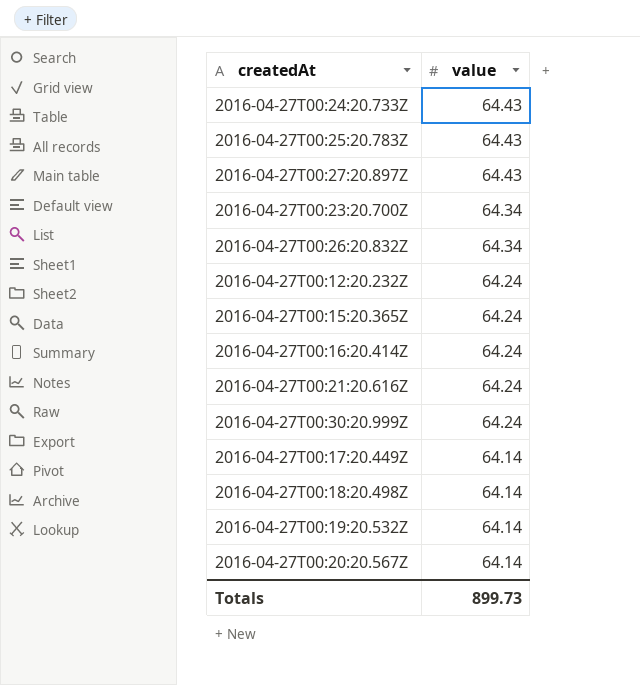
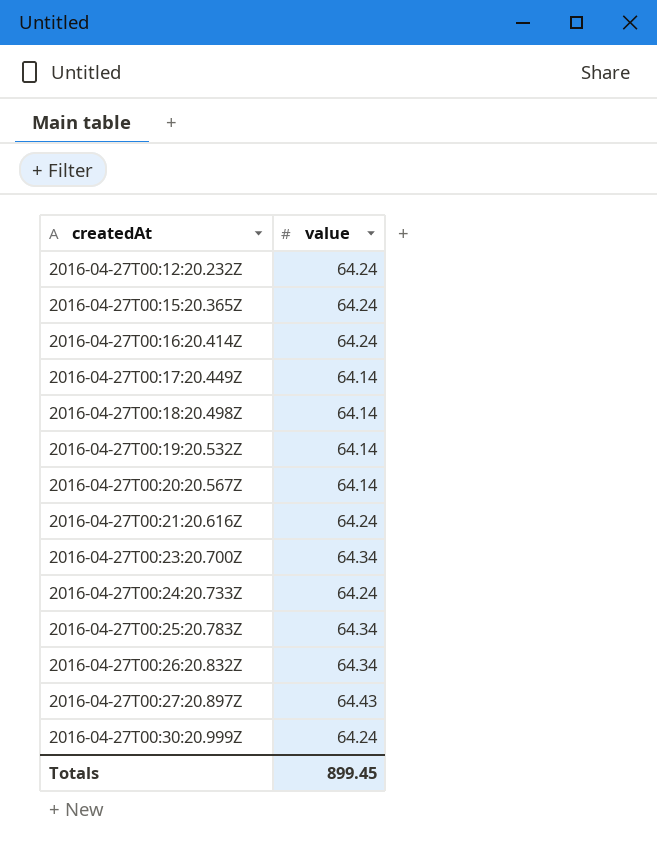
row order: value descending -> createdAt ascending
2016-04-27T00:24:20.733Z | value: 64.43 -> 64.24
2016-04-27T00:25:20.783Z | value: 64.43 -> 64.34
Totals | value: 899.73 -> 899.45

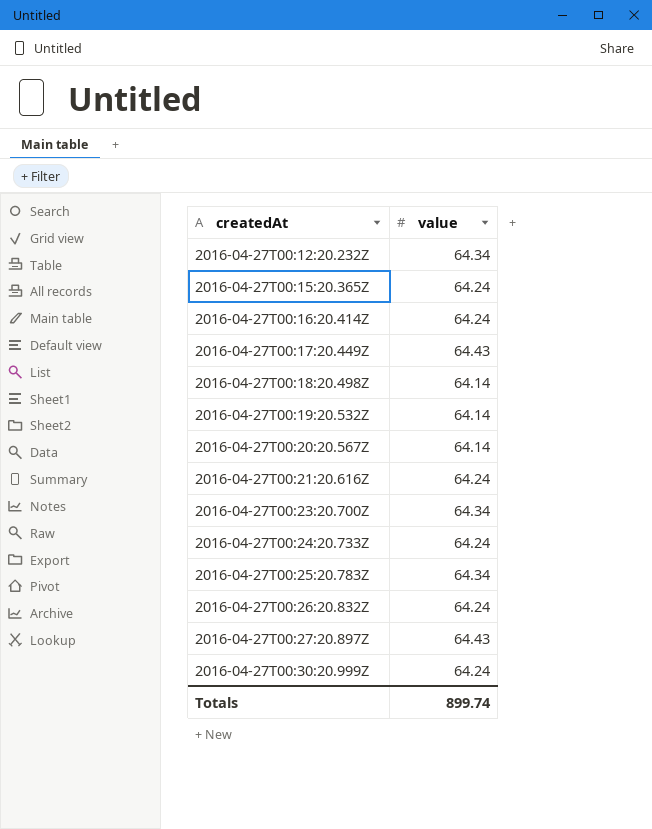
2016-04-27T00:12:20.232Z | value: 64.24 -> 64.34
2016-04-27T00:17:20.449Z | value: 64.14 -> 64.43
2016-04-27T00:26:20.832Z | value: 64.34 -> 64.24
Totals | value: 899.45 -> 899.74

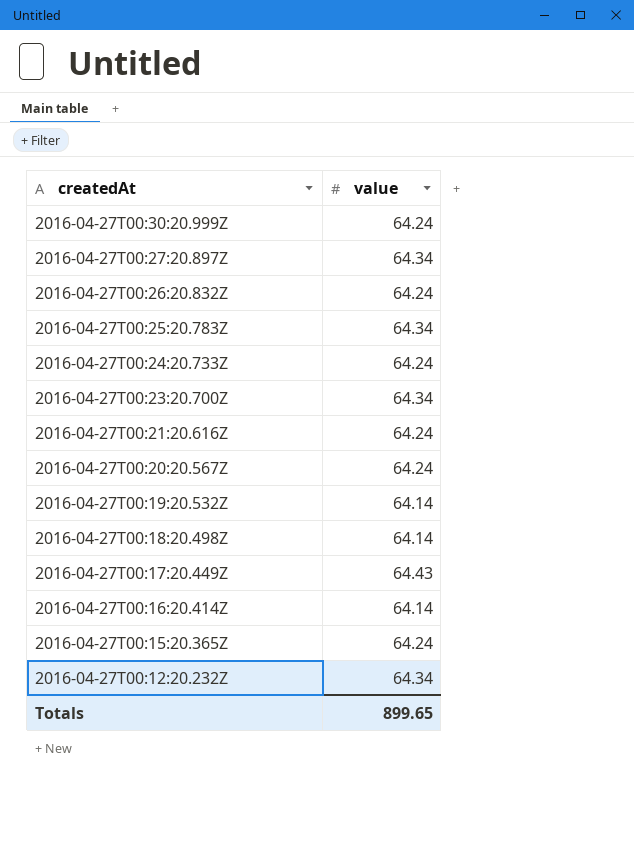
row order: createdAt ascending -> createdAt descending
2016-04-27T00:27:20.897Z | value: 64.43 -> 64.34
2016-04-27T00:20:20.567Z | value: 64.14 -> 64.24
2016-04-27T00:16:20.414Z | value: 64.24 -> 64.14
Totals | value: 899.74 -> 899.65

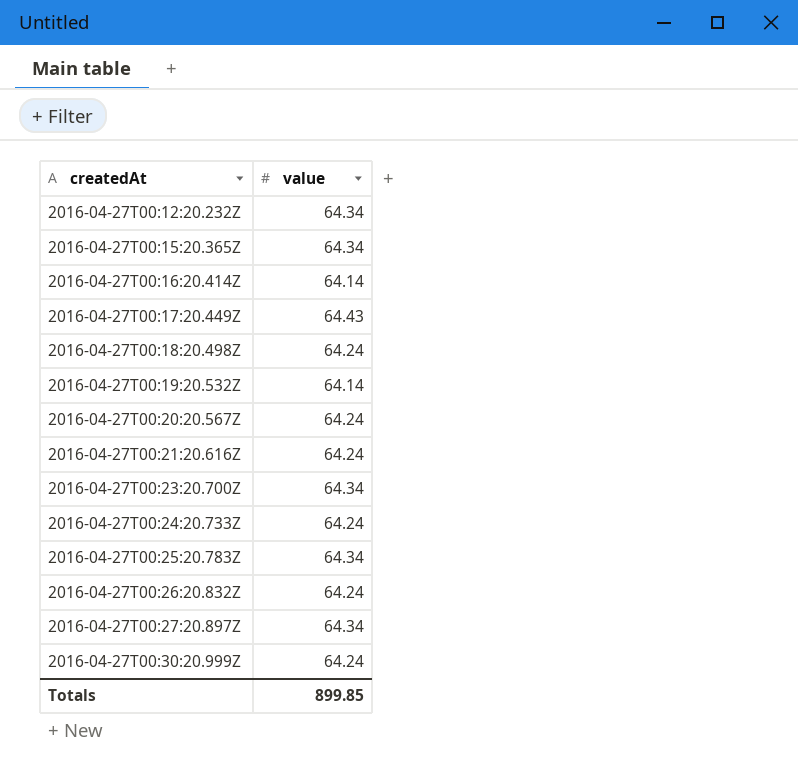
row order: createdAt descending -> createdAt ascending
2016-04-27T00:15:20.365Z | value: 64.24 -> 64.34
2016-04-27T00:18:20.498Z | value: 64.14 -> 64.24
Totals | value: 899.65 -> 899.85

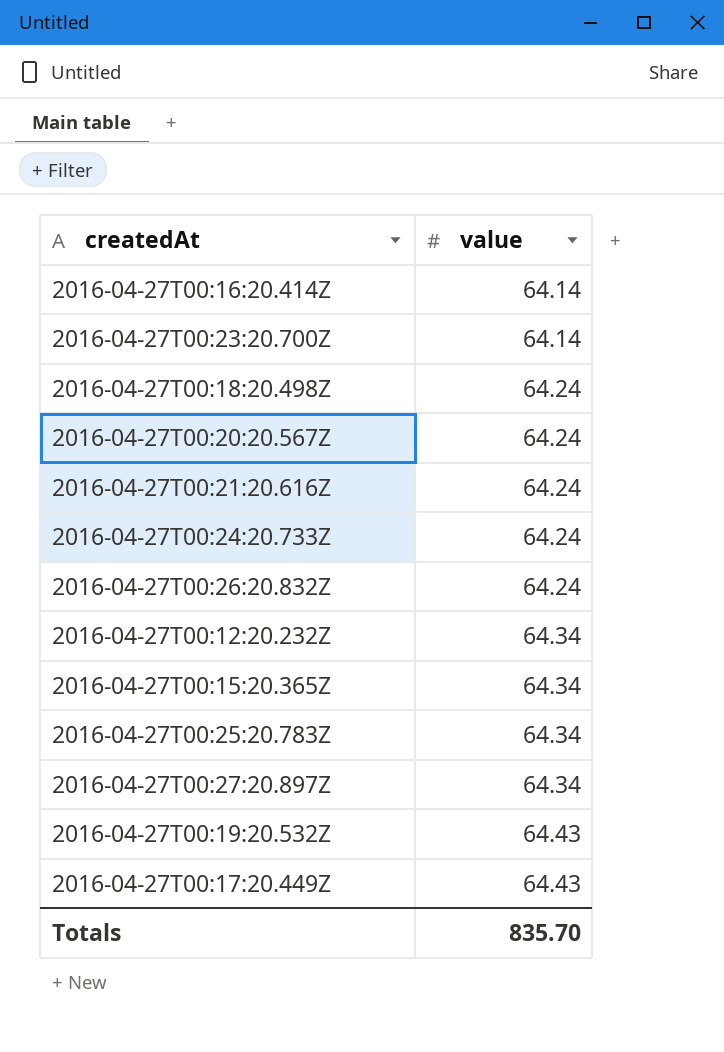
row order: createdAt ascending -> value ascending
row 2016-04-27T00:30:20.999Z: 64.24 -> none
2016-04-27T00:23:20.700Z | value: 64.34 -> 64.14
2016-04-27T00:19:20.532Z | value: 64.14 -> 64.43
Totals | value: 899.85 -> 835.70

